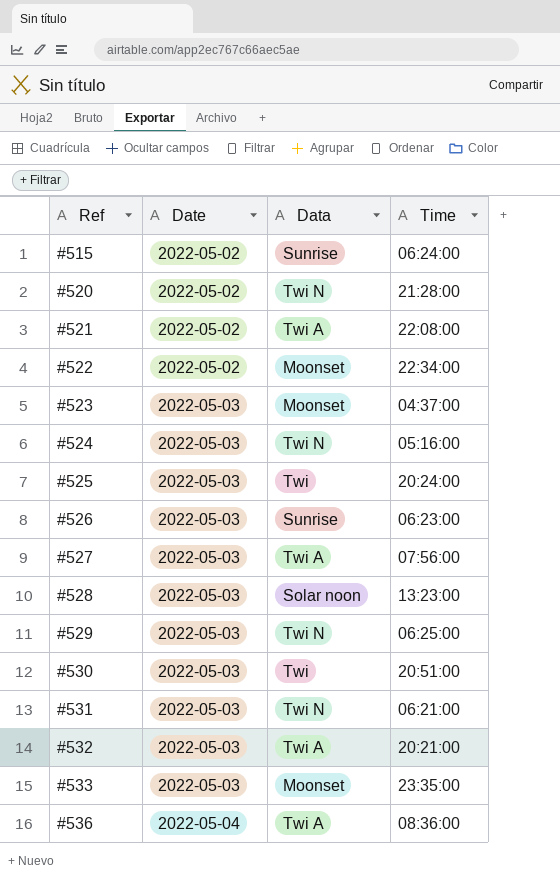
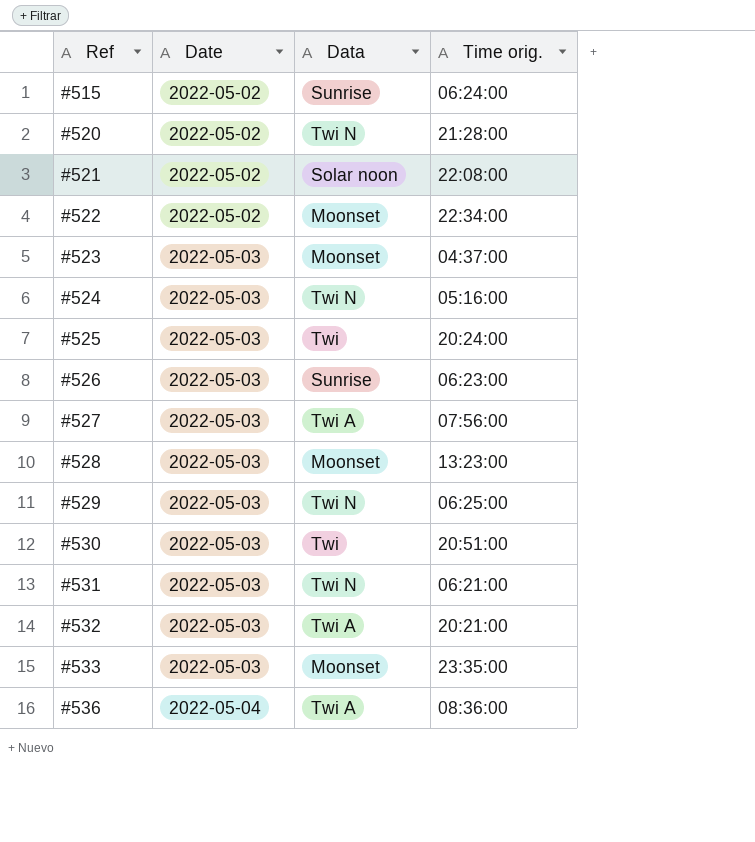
column name: Time -> Time orig.
#521 | Data: Twi A -> Solar noon
#528 | Data: Solar noon -> Moonset

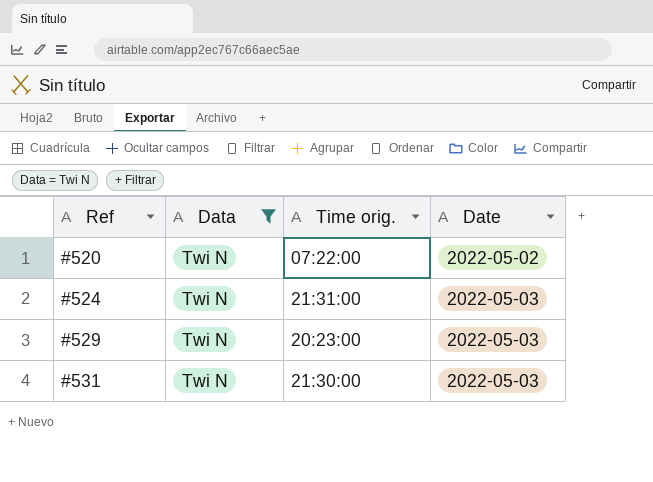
filter: none -> Data = Twi N
column Date | position: 2 -> 4
#520 | Time orig.: 21:28:00 -> 07:22:00
#524 | Time orig.: 05:16:00 -> 21:31:00
#529 | Time orig.: 06:25:00 -> 20:23:00
#531 | Time orig.: 06:21:00 -> 21:30:00

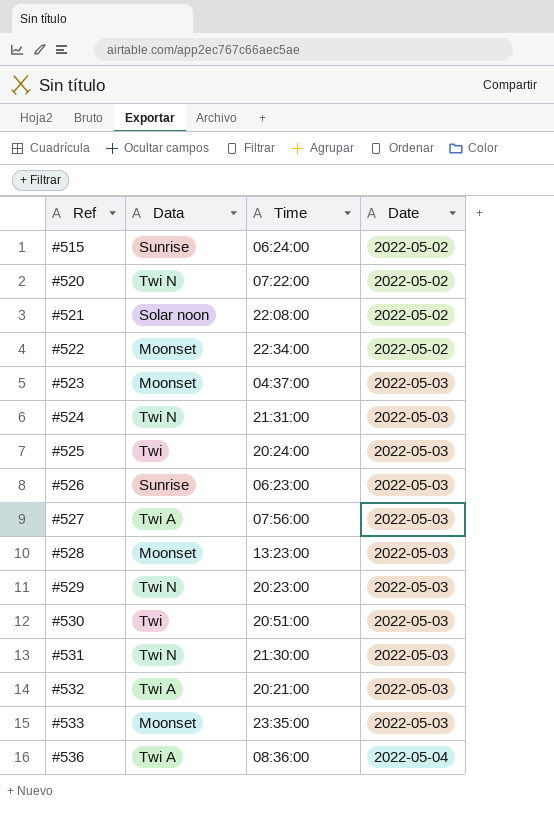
filter: Data = Twi N -> none
column name: Time orig. -> Time

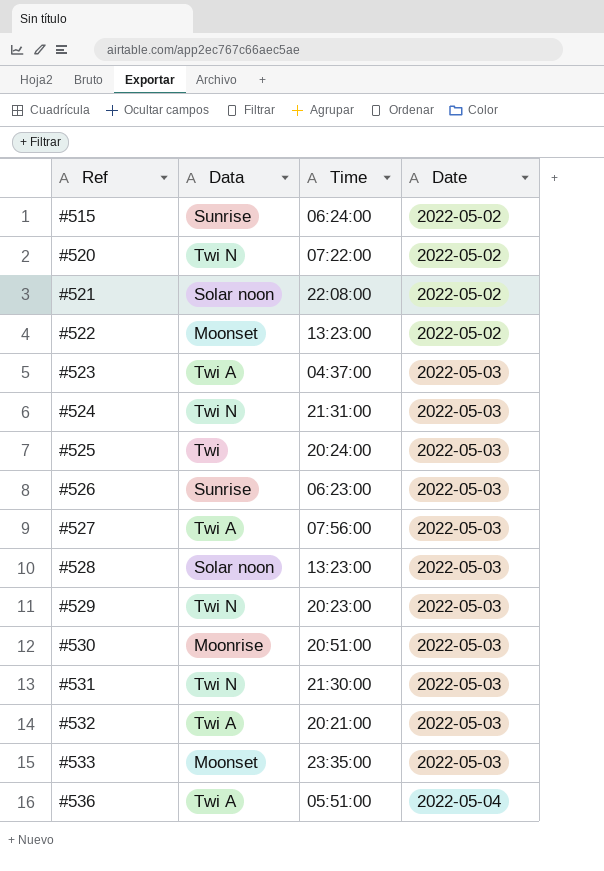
#522 | Time: 22:34:00 -> 13:23:00
#523 | Data: Moonset -> Twi A
#528 | Data: Moonset -> Solar noon
#530 | Data: Twi -> Moonrise
#536 | Time: 08:36:00 -> 05:51:00

